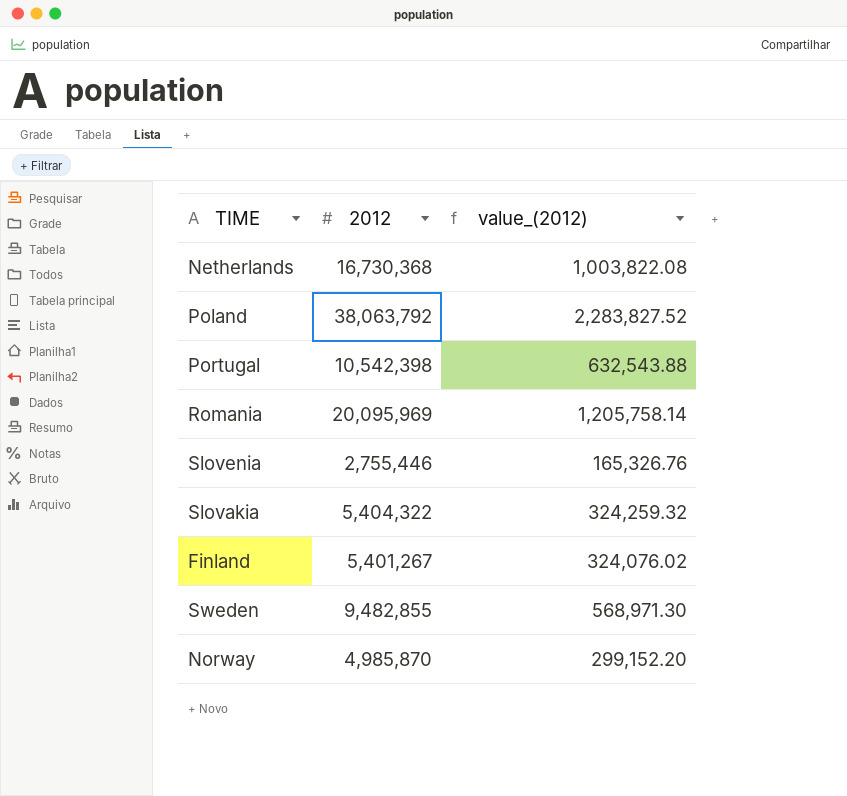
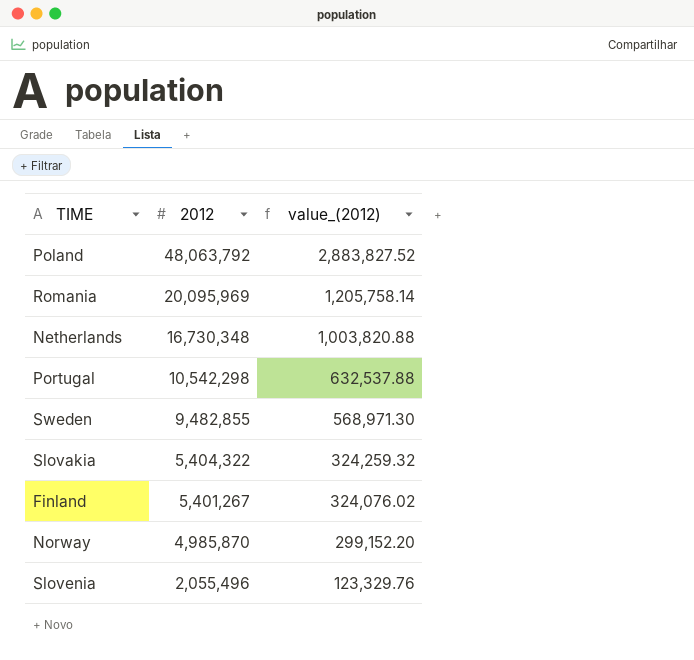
row order: none -> 2012 descending
Poland | 2012: 38,063,792 -> 48,063,792
Poland | value_(2012): 2,283,827.52 -> 2,883,827.52
Netherlands | 2012: 16,730,368 -> 16,730,348
Netherlands | value_(2012): 1,003,822.08 -> 1,003,820.88
Portugal | 2012: 10,542,398 -> 10,542,298
Portugal | value_(2012): 632,543.88 -> 632,537.88
Slovenia | 2012: 2,755,446 -> 2,055,496
Slovenia | value_(2012): 165,326.76 -> 123,329.76

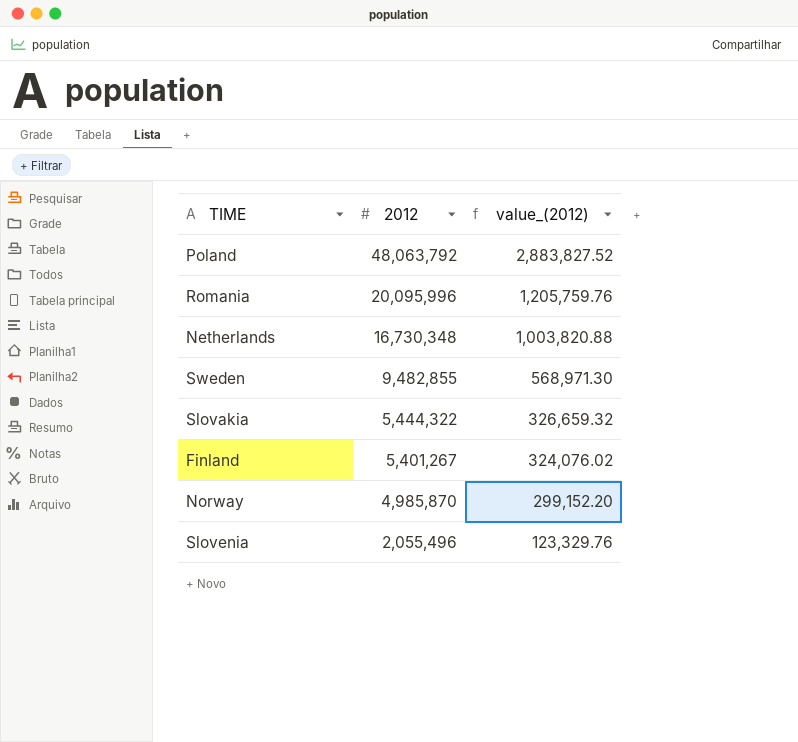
row Portugal: 10,542,298 | 632,537.88 -> none
Romania | 2012: 20,095,969 -> 20,095,996
Romania | value_(2012): 1,205,758.14 -> 1,205,759.76
Slovakia | 2012: 5,404,322 -> 5,444,322
Slovakia | value_(2012): 324,259.32 -> 326,659.32

